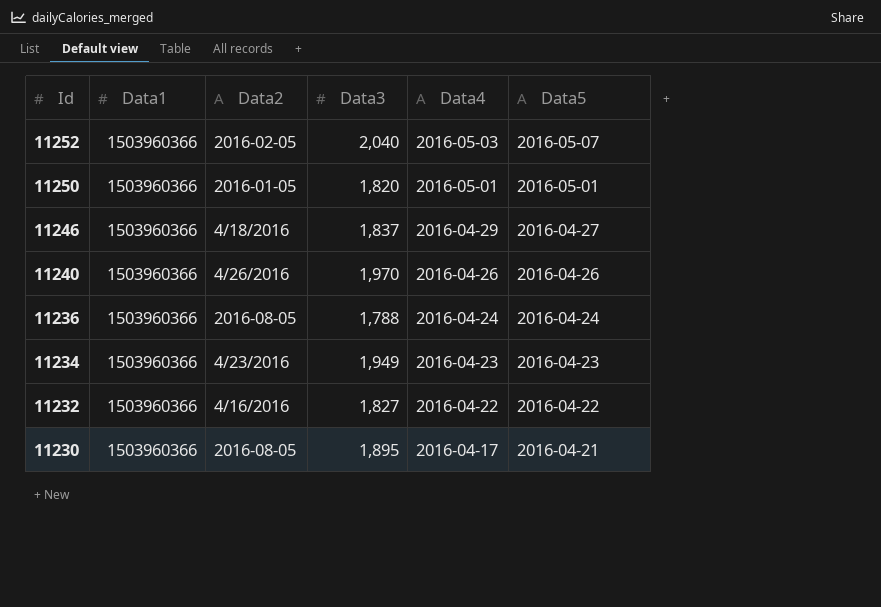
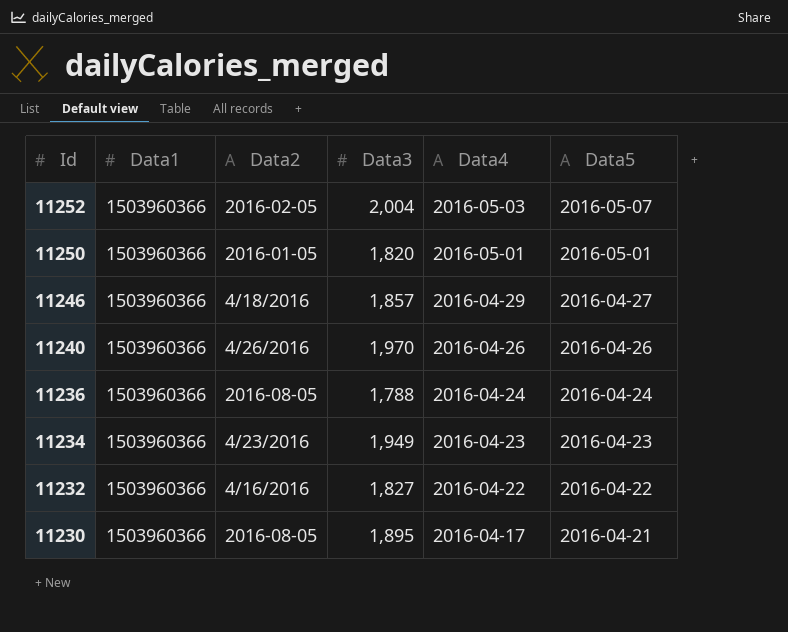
11252 | Data3: 2,040 -> 2,004
11246 | Data3: 1,837 -> 1,857

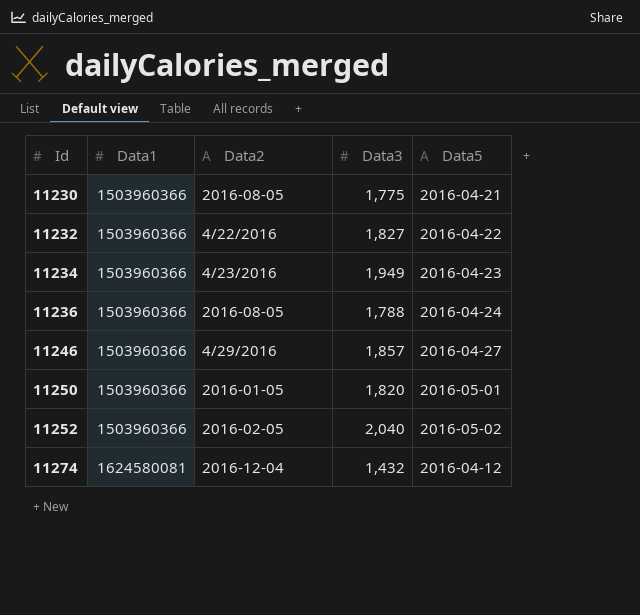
row order: Id descending -> Id ascending
column Data4 | position: 5 -> none
row 11240: 1503960366 | 4/26/2016 | 1,970 | 2016-04-26 | 2016-04-26 -> none
11230 | Data3: 1,895 -> 1,775
11232 | Data2: 4/16/2016 -> 4/22/2016
11246 | Data2: 4/18/2016 -> 4/29/2016
11252 | Data3: 2,004 -> 2,040
11252 | Data5: 2016-05-07 -> 2016-05-02
row 11274: none -> 1624580081 | 2016-12-04 | 1,432 | 2016-04-12

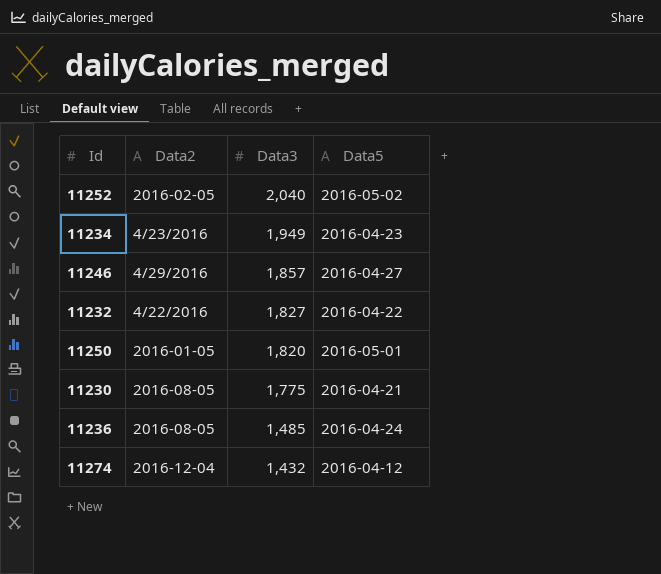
row order: Id ascending -> Data3 descending
column Data1 | position: 2 -> none
11236 | Data3: 1,788 -> 1,485

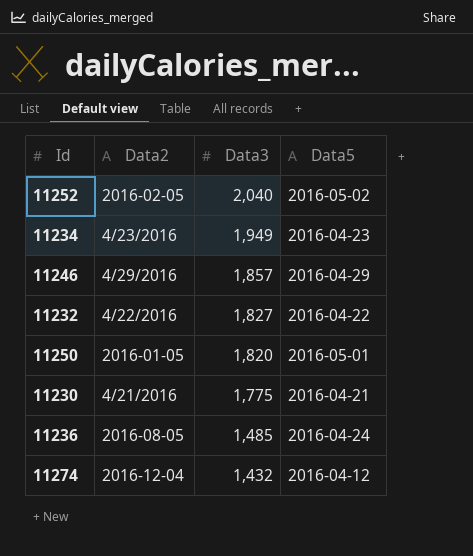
11246 | Data5: 2016-04-27 -> 2016-04-29
11230 | Data2: 2016-08-05 -> 4/21/2016

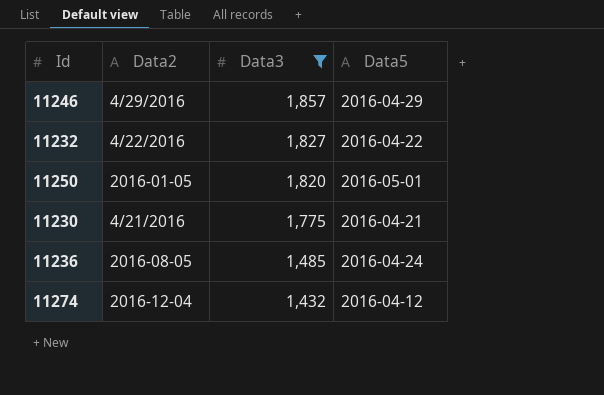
filter: none -> Data3 <= 1,857

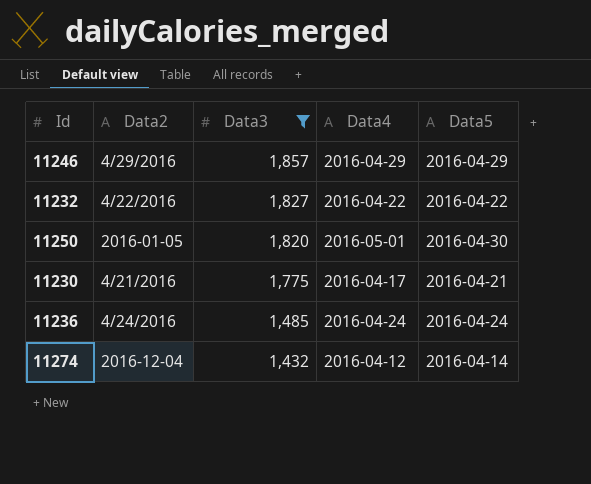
column Data4 | position: none -> 4
11250 | Data5: 2016-05-01 -> 2016-04-30
11236 | Data2: 2016-08-05 -> 4/24/2016
11274 | Data5: 2016-04-12 -> 2016-04-14

